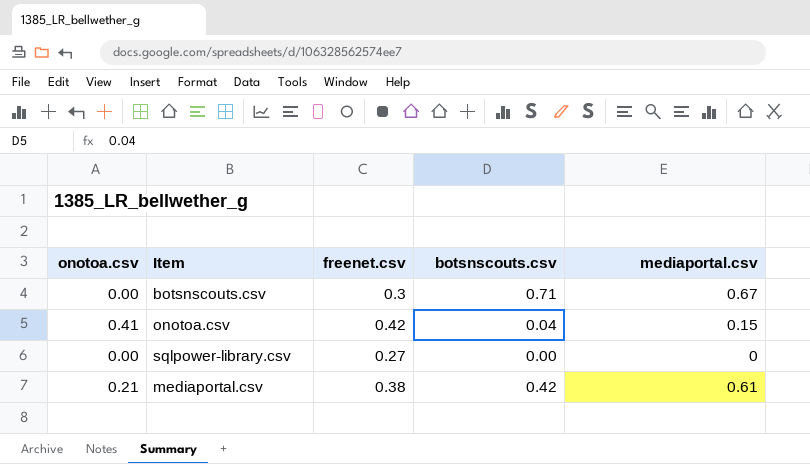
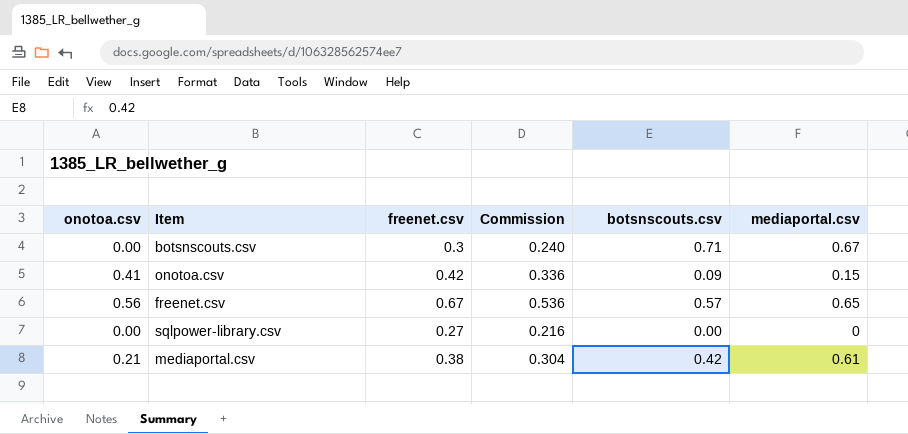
column Commission | formula: none -> [freenet.csv] * 0.8
onotoa.csv | botsnscouts.csv: 0.04 -> 0.09
row freenet.csv: none -> 0.56 | 0.67 | 0.536 | 0.57 | 0.65

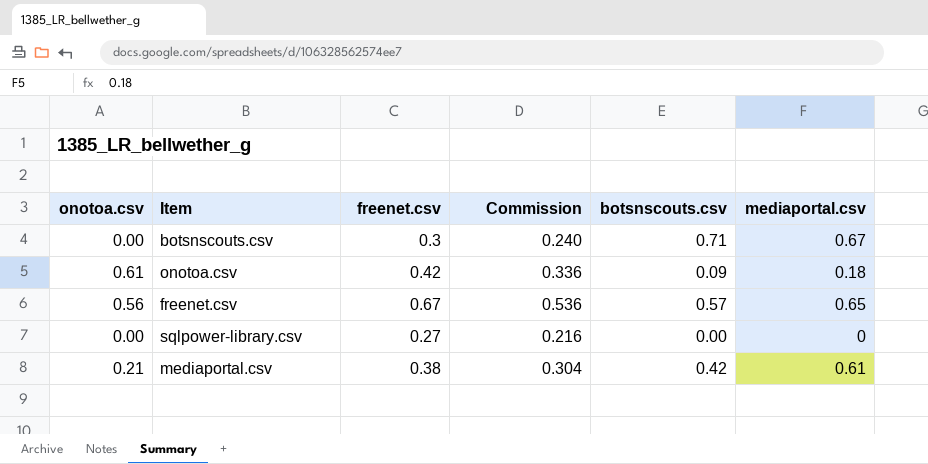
onotoa.csv | onotoa.csv: 0.41 -> 0.61
onotoa.csv | mediaportal.csv: 0.15 -> 0.18

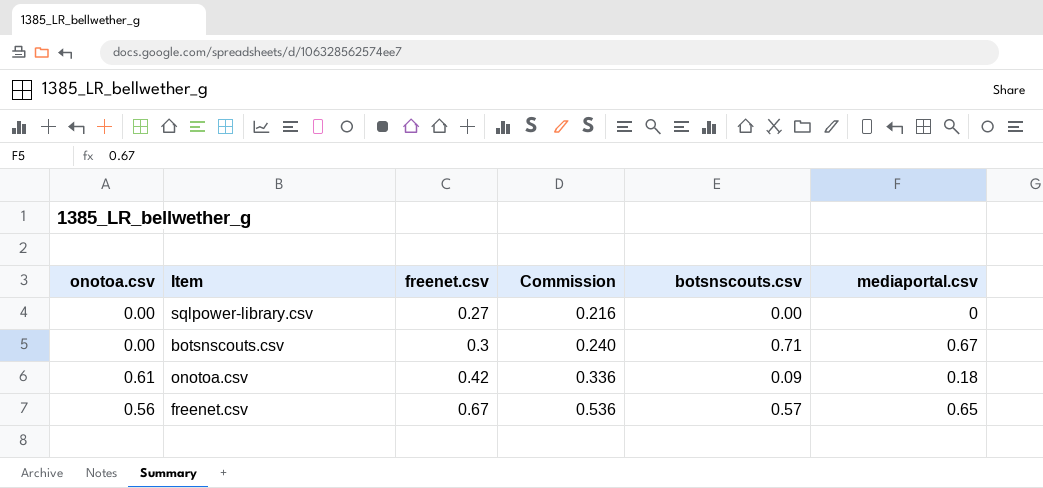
row order: none -> freenet.csv ascending
row mediaportal.csv: 0.21 | 0.38 | 0.304 | 0.42 | 0.61 -> none

